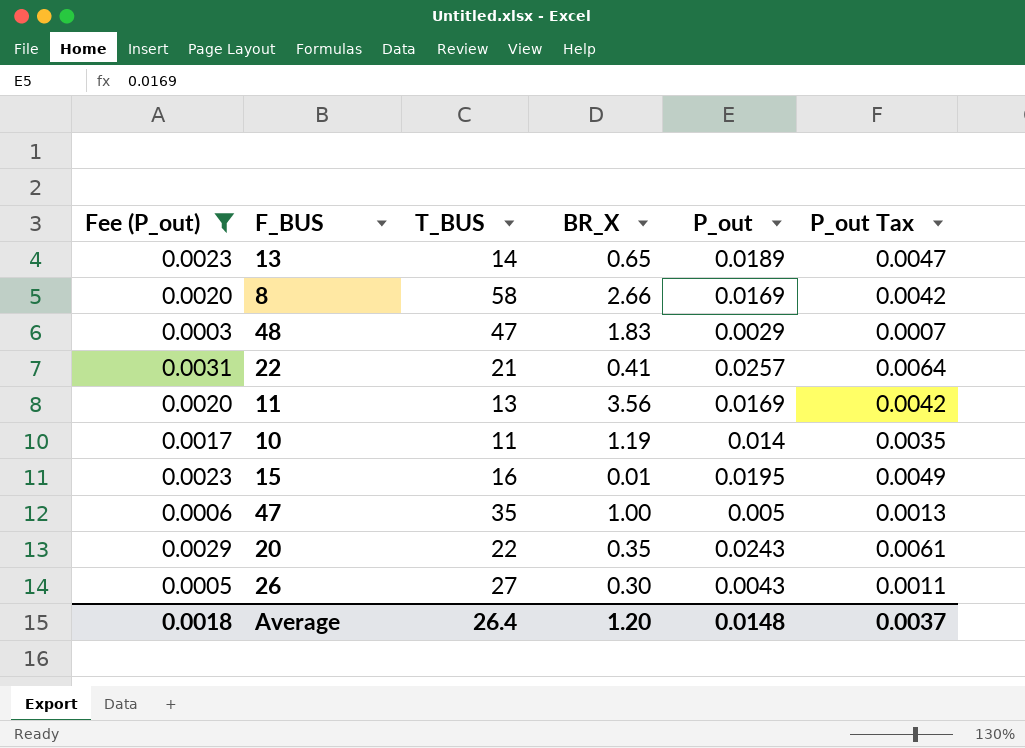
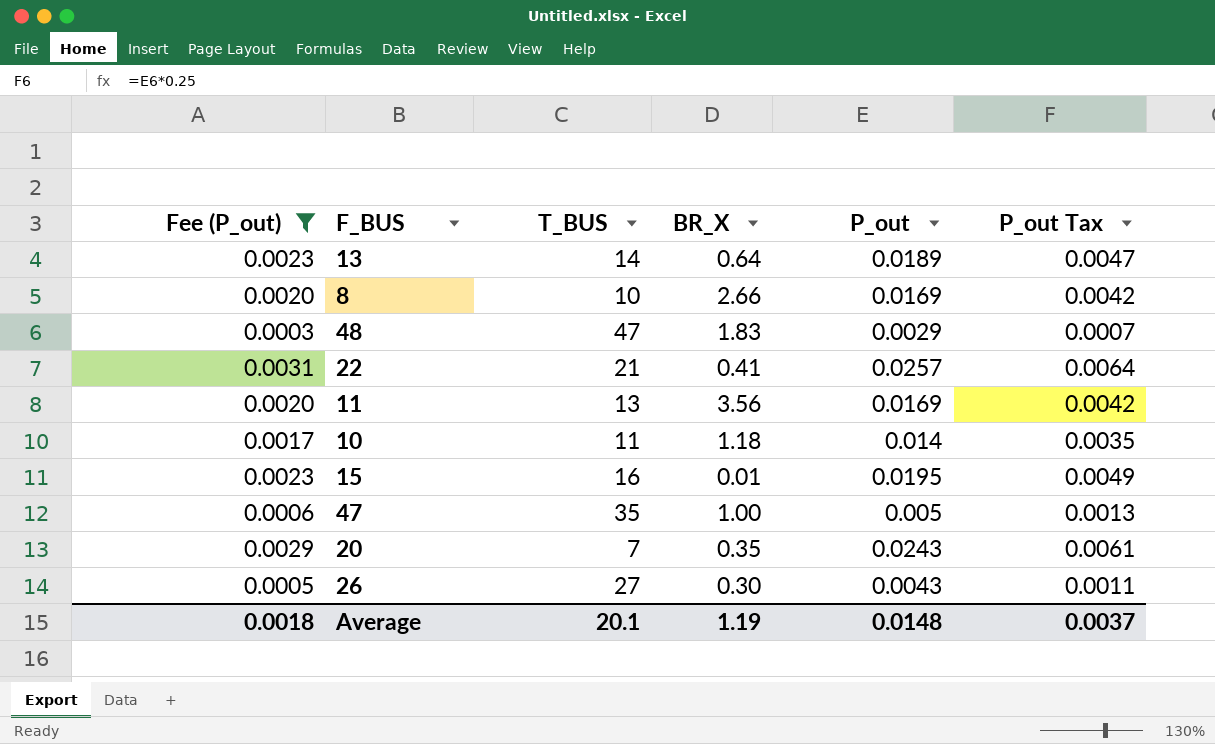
13 | BR_X: 0.65 -> 0.64
8 | T_BUS: 58 -> 10
10 | BR_X: 1.19 -> 1.18
20 | T_BUS: 22 -> 7
Average | T_BUS: 26.4 -> 20.1
Average | BR_X: 1.20 -> 1.19

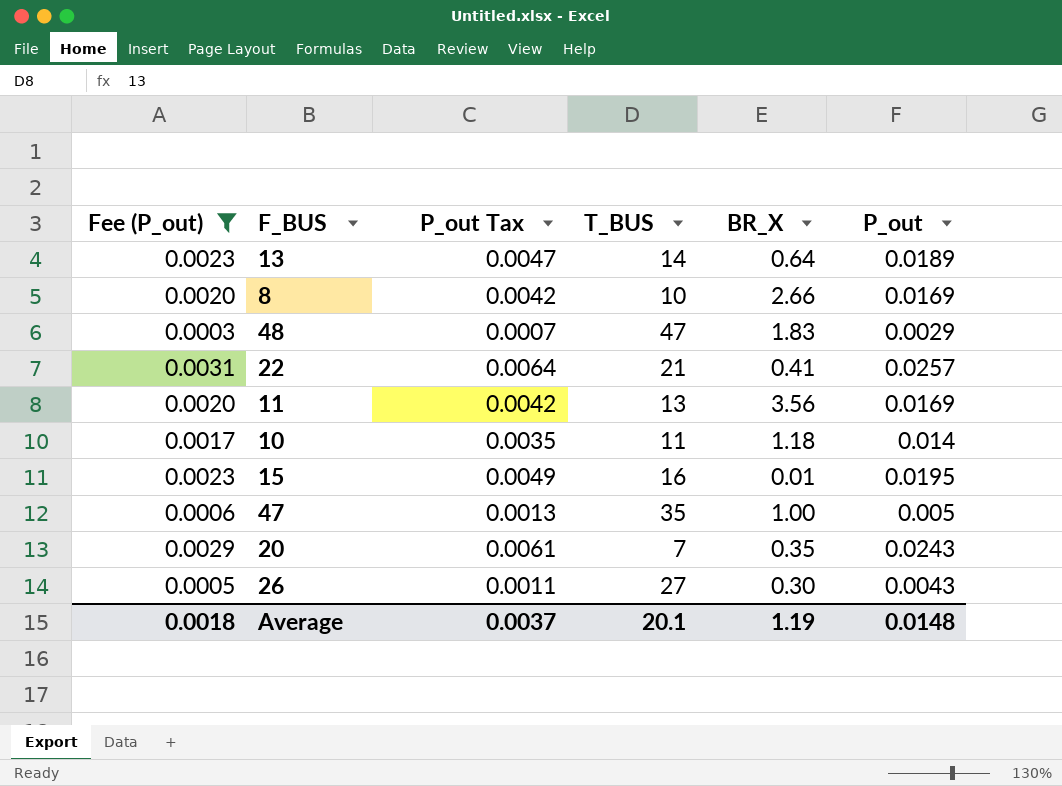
column P_out Tax | position: 6 -> 3

